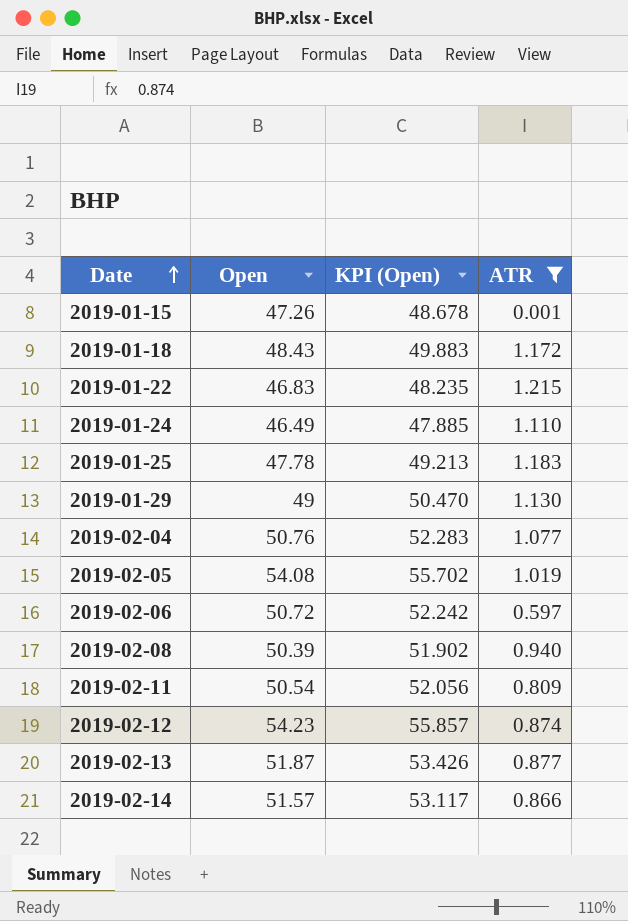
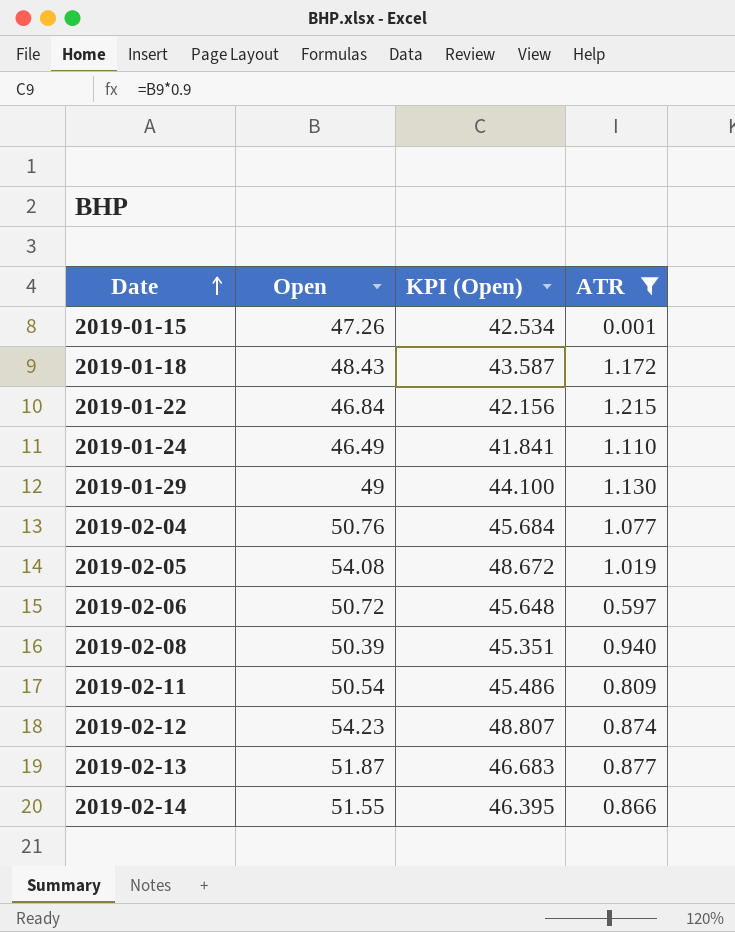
column KPI (Open) | formula: [Open] * 1.03 -> [Open] * 0.9
row 2019-01-25: 47.78 | 49.213 | 1.183 -> none
2019-01-22 | Open: 46.83 -> 46.84
2019-02-14 | Open: 51.57 -> 51.55

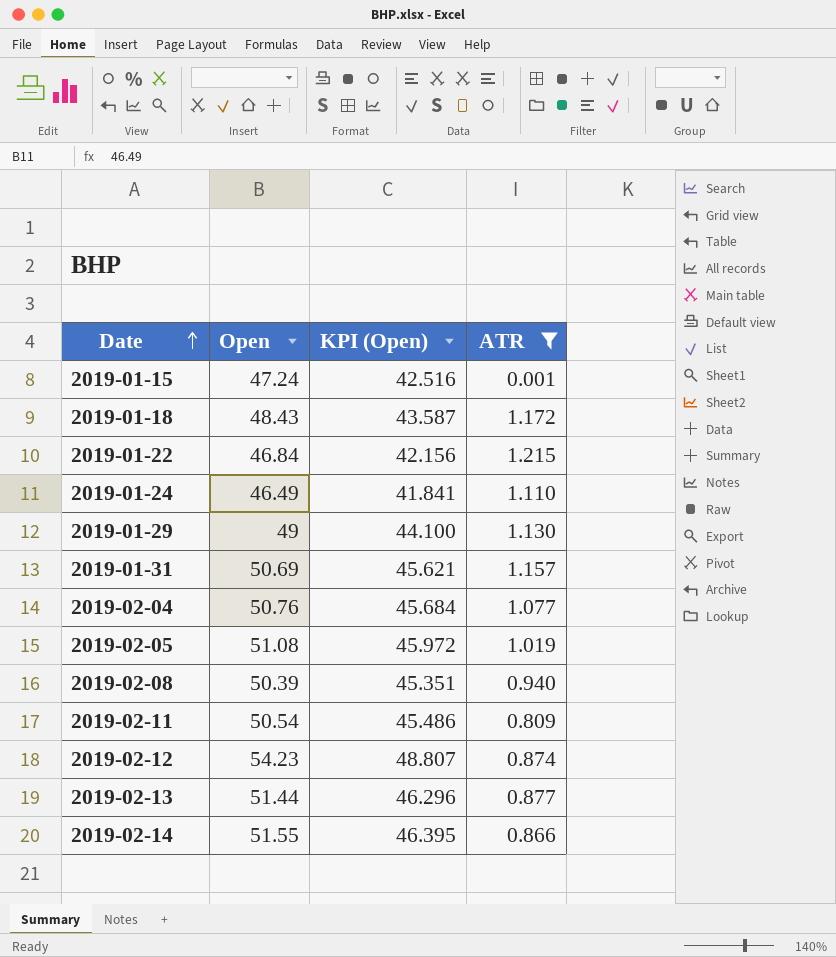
row 2019-02-06: 50.72 | 45.648 | 0.597 -> none
2019-01-15 | Open: 47.26 -> 47.24
2019-01-15 | KPI (Open): 42.534 -> 42.516
row 2019-01-31: none -> 50.69 | 45.621 | 1.157
2019-02-05 | Open: 54.08 -> 51.08
2019-02-05 | KPI (Open): 48.672 -> 45.972
2019-02-13 | Open: 51.87 -> 51.44
2019-02-13 | KPI (Open): 46.683 -> 46.296

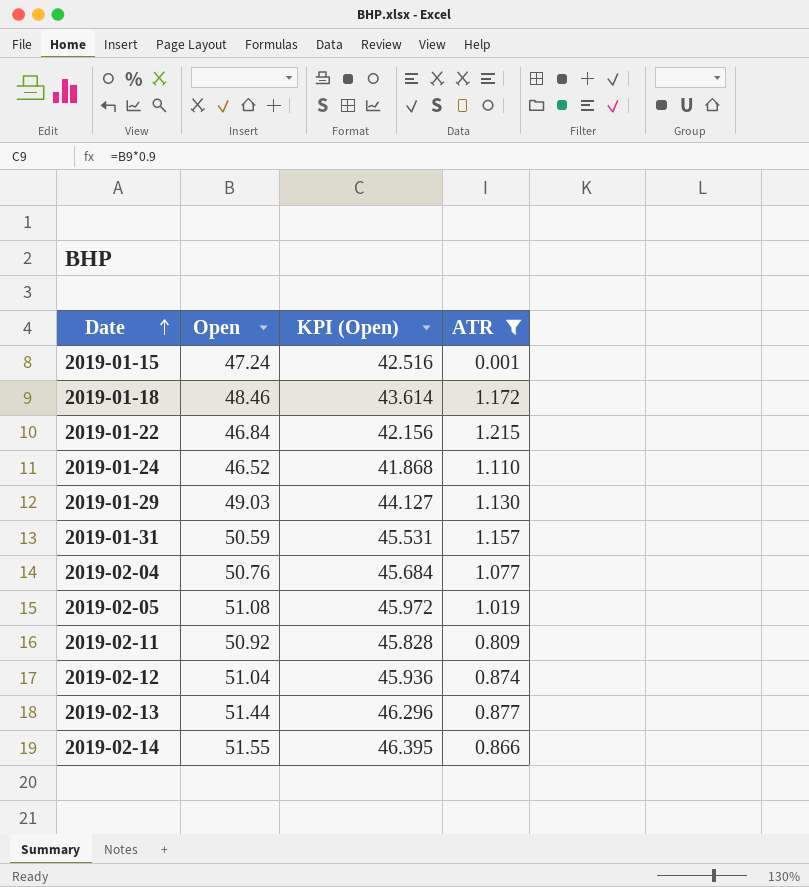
row 2019-02-08: 50.39 | 45.351 | 0.940 -> none
2019-01-18 | Open: 48.43 -> 48.46
2019-01-18 | KPI (Open): 43.587 -> 43.614
2019-01-24 | Open: 46.49 -> 46.52
2019-01-24 | KPI (Open): 41.841 -> 41.868
2019-01-29 | Open: 49 -> 49.03
2019-01-29 | KPI (Open): 44.100 -> 44.127
2019-01-31 | Open: 50.69 -> 50.59
2019-01-31 | KPI (Open): 45.621 -> 45.531
2019-02-11 | Open: 50.54 -> 50.92
2019-02-11 | KPI (Open): 45.486 -> 45.828
2019-02-12 | Open: 54.23 -> 51.04
2019-02-12 | KPI (Open): 48.807 -> 45.936

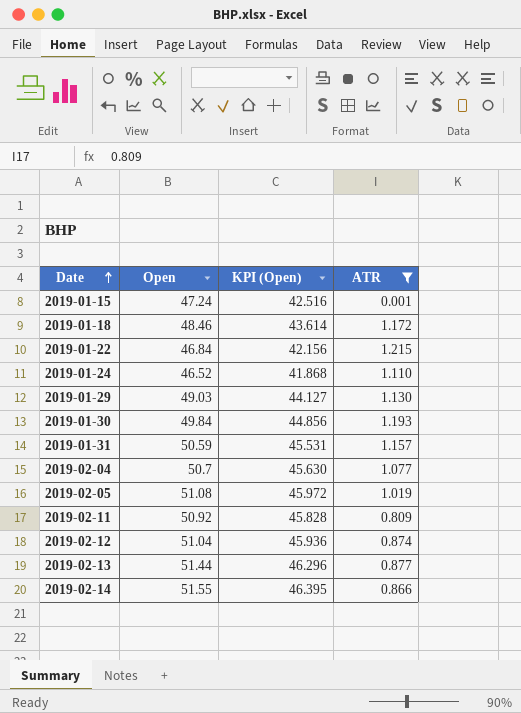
row 2019-01-30: none -> 49.84 | 44.856 | 1.193
2019-02-04 | Open: 50.76 -> 50.7
2019-02-04 | KPI (Open): 45.684 -> 45.630

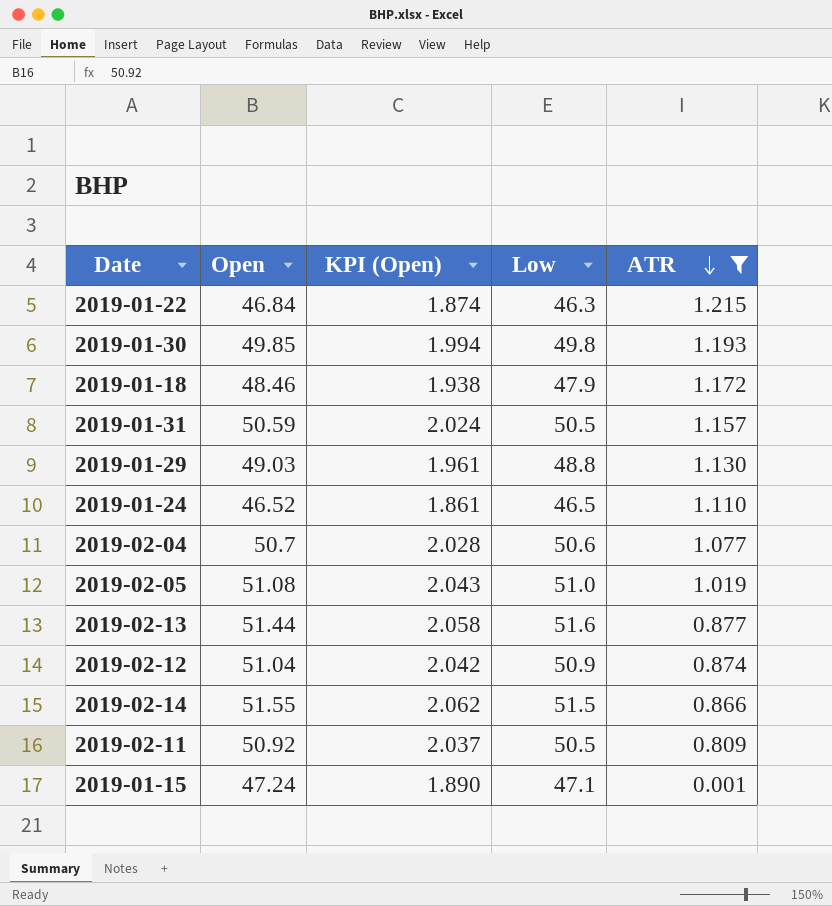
row order: Date ascending -> ATR descending
column KPI (Open) | formula: [Open] * 0.9 -> [Open] * 0.04
column Low | position: none -> 4
2019-01-30 | Open: 49.84 -> 49.85

